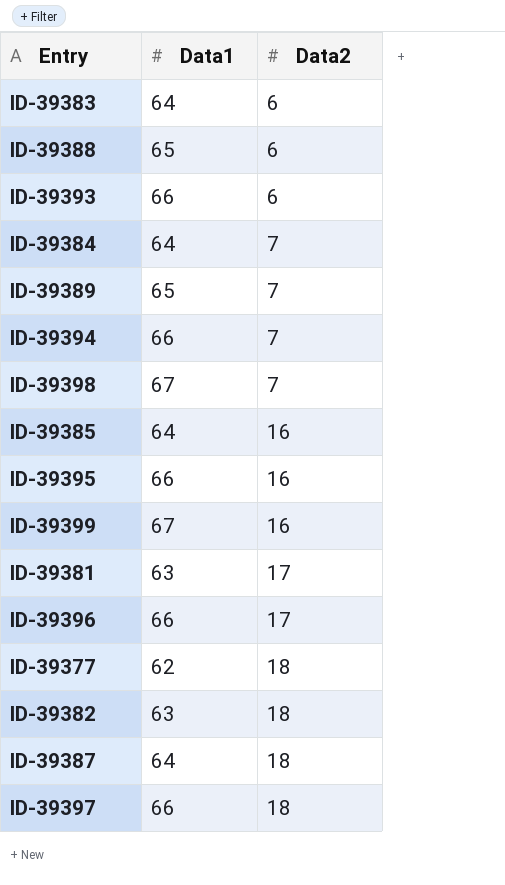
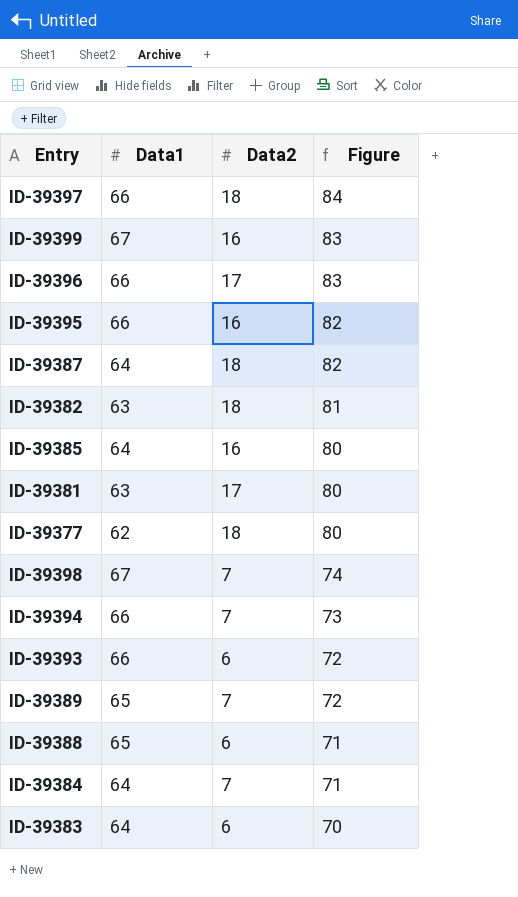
row order: Data2 ascending -> Figure descending
column Figure | formula: none -> [Data1] + [Data2]

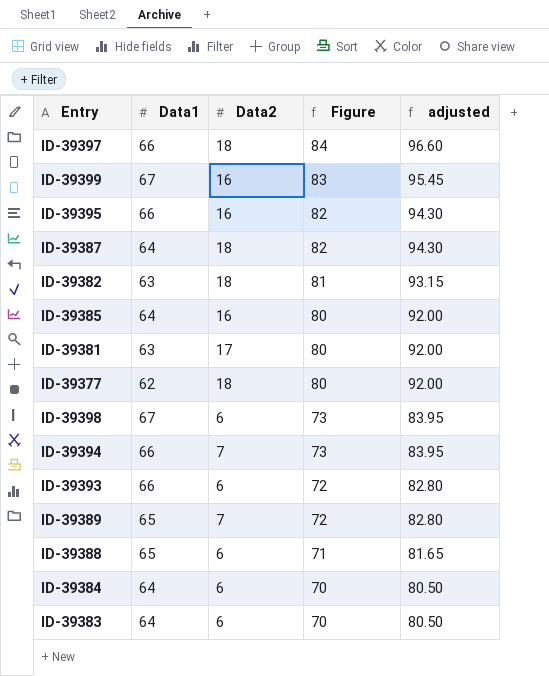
column adjusted | formula: none -> [Figure] * 1.15
row ID-39396: 66 | 17 | 83 -> none
ID-39398 | Data2: 7 -> 6
ID-39398 | Figure: 74 -> 73
ID-39384 | Data2: 7 -> 6
ID-39384 | Figure: 71 -> 70

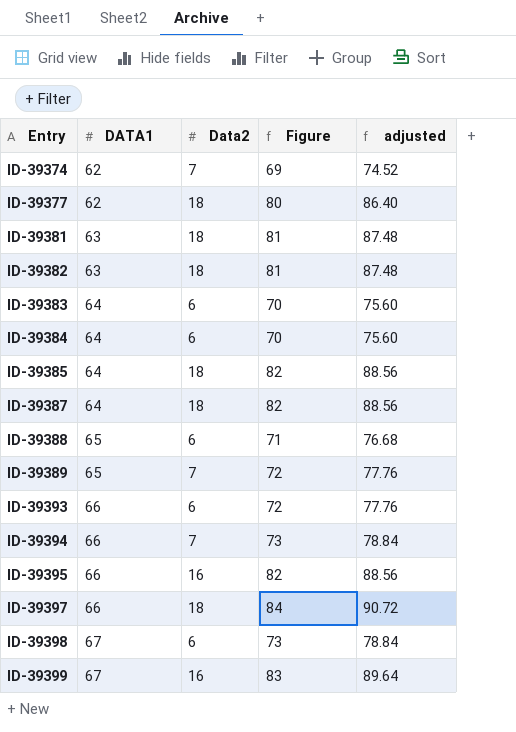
row order: Figure descending -> Entry ascending
column name: Data1 -> DATA1
column adjusted | formula: [Figure] * 1.15 -> [Figure] * 1.08
row ID-39374: none -> 62 | 7 | 69 | 74.52
ID-39381 | Data2: 17 -> 18
ID-39381 | Figure: 80 -> 81
ID-39385 | Data2: 16 -> 18
ID-39385 | Figure: 80 -> 82

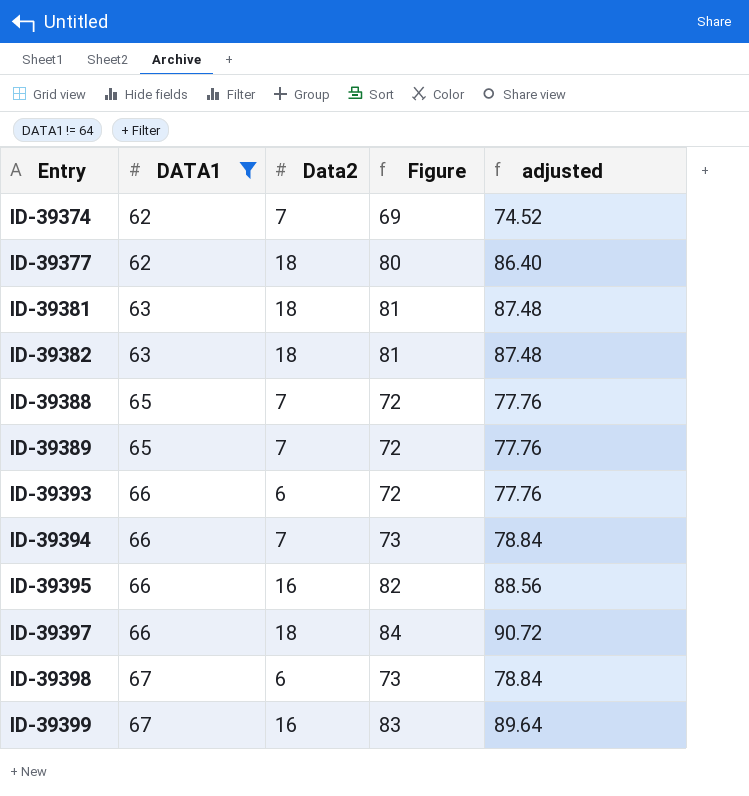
filter: none -> DATA1 != 64
ID-39388 | Data2: 6 -> 7
ID-39388 | Figure: 71 -> 72
ID-39388 | adjusted: 76.68 -> 77.76

